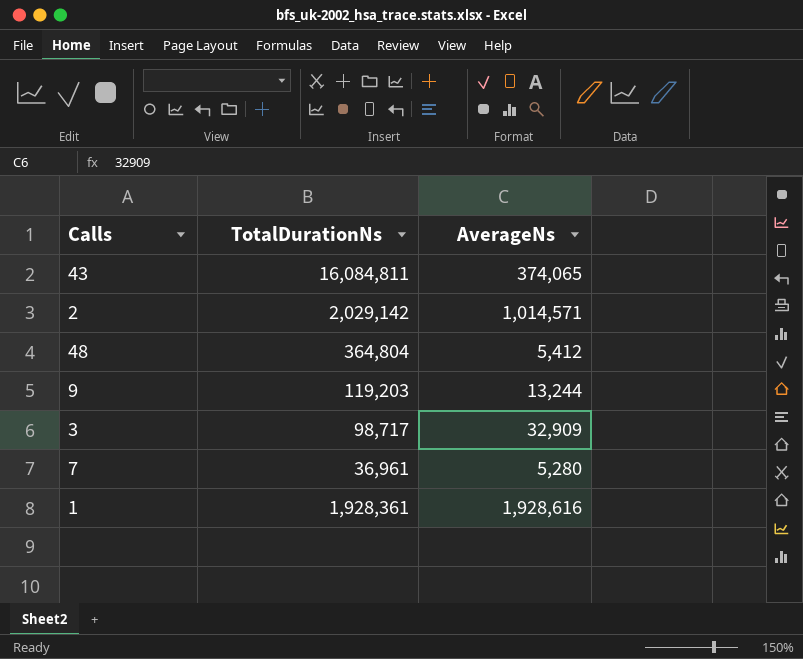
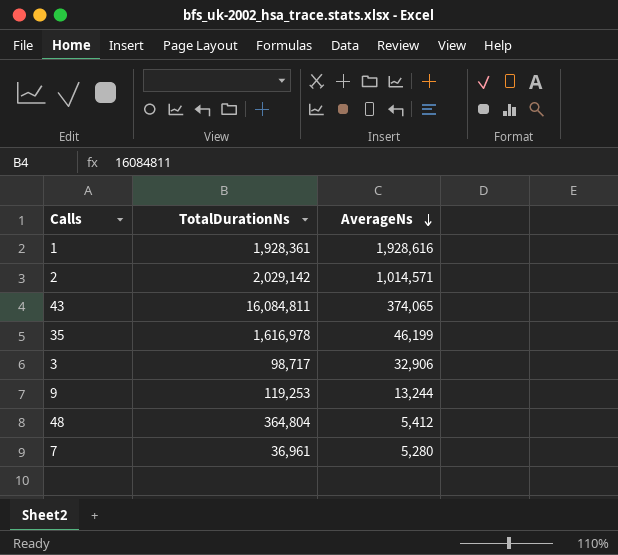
row order: none -> AverageNs descending
row 35: none -> 1,616,978 | 46,199
3 | AverageNs: 32,909 -> 32,906
9 | TotalDurationNs: 119,203 -> 119,253

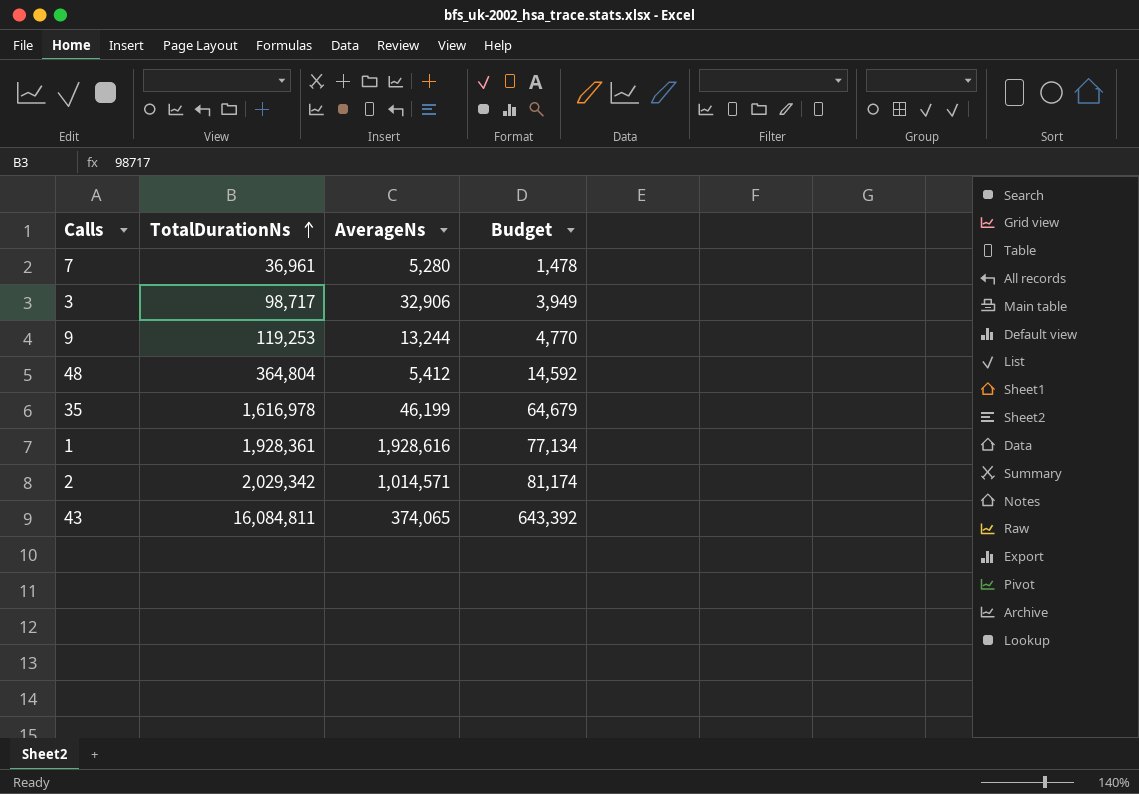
row order: AverageNs descending -> TotalDurationNs ascending
column Budget | formula: none -> [TotalDurationNs] * 0.04
2 | TotalDurationNs: 2,029,142 -> 2,029,342

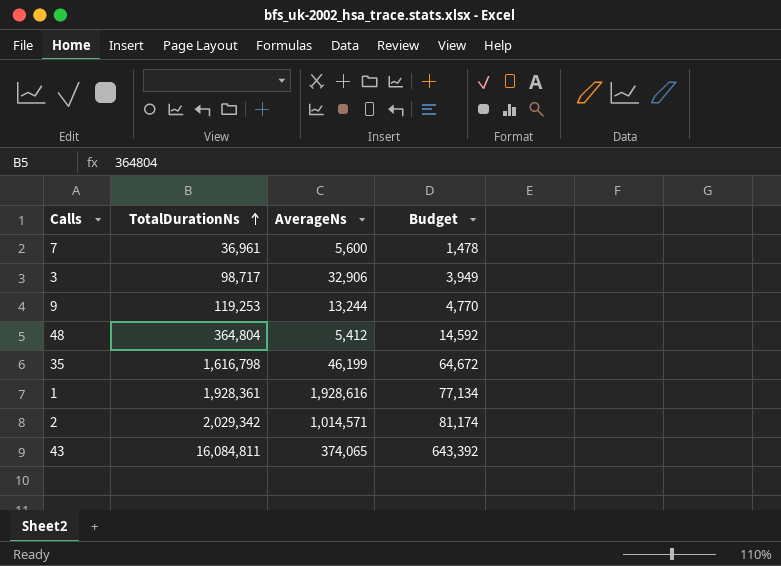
7 | AverageNs: 5,280 -> 5,600
35 | TotalDurationNs: 1,616,978 -> 1,616,798
35 | Budget: 64,679 -> 64,672

